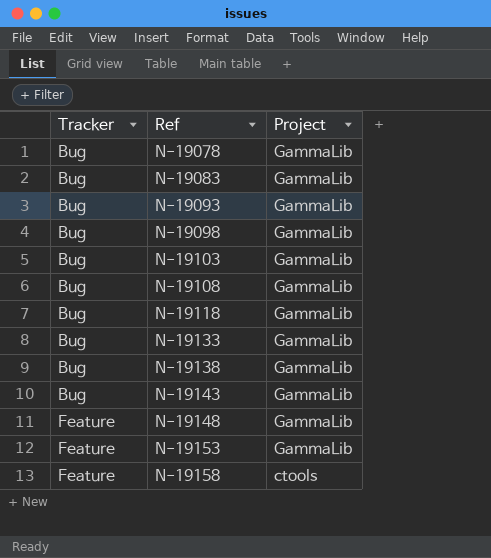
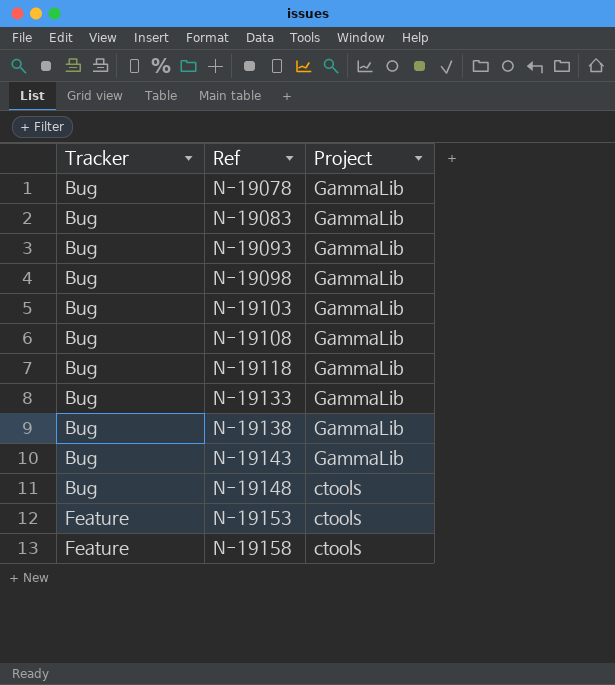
N-19148 | Tracker: Feature -> Bug
N-19148 | Project: GammaLib -> ctools
N-19153 | Project: GammaLib -> ctools

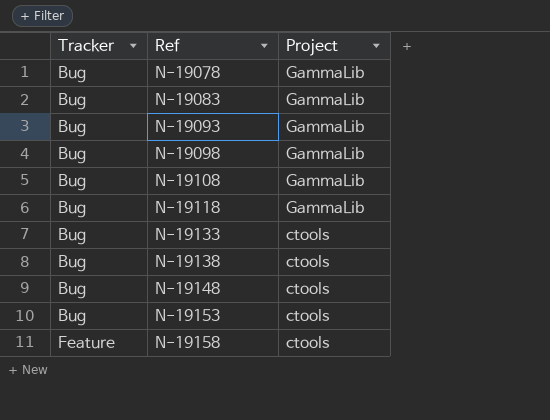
row N-19103: Bug | GammaLib -> none
row N-19143: Bug | GammaLib -> none
N-19133 | Project: GammaLib -> ctools
N-19138 | Project: GammaLib -> ctools
N-19153 | Tracker: Feature -> Bug

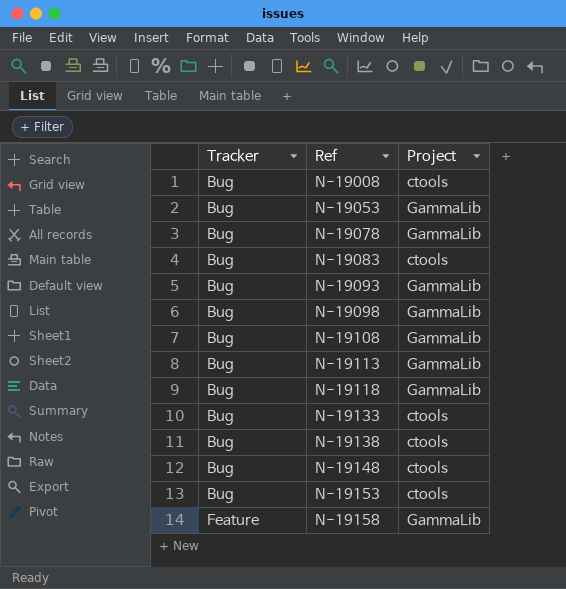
row N-19008: none -> Bug | ctools
row N-19053: none -> Bug | GammaLib
N-19083 | Project: GammaLib -> ctools
row N-19113: none -> Bug | GammaLib
N-19158 | Project: ctools -> GammaLib

